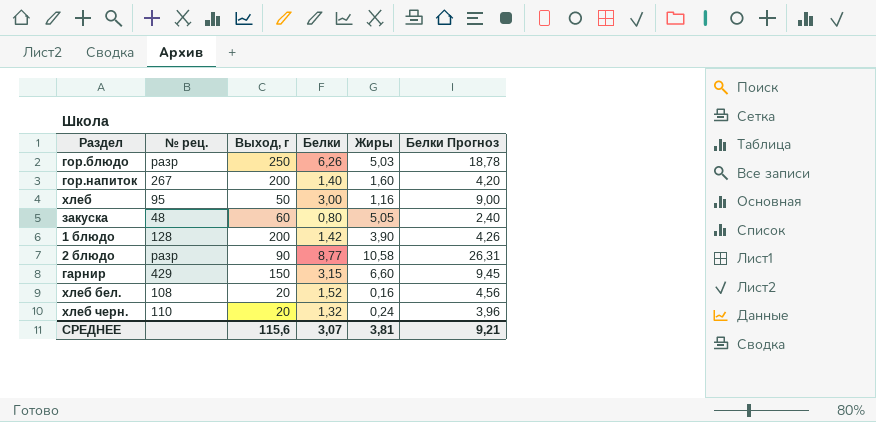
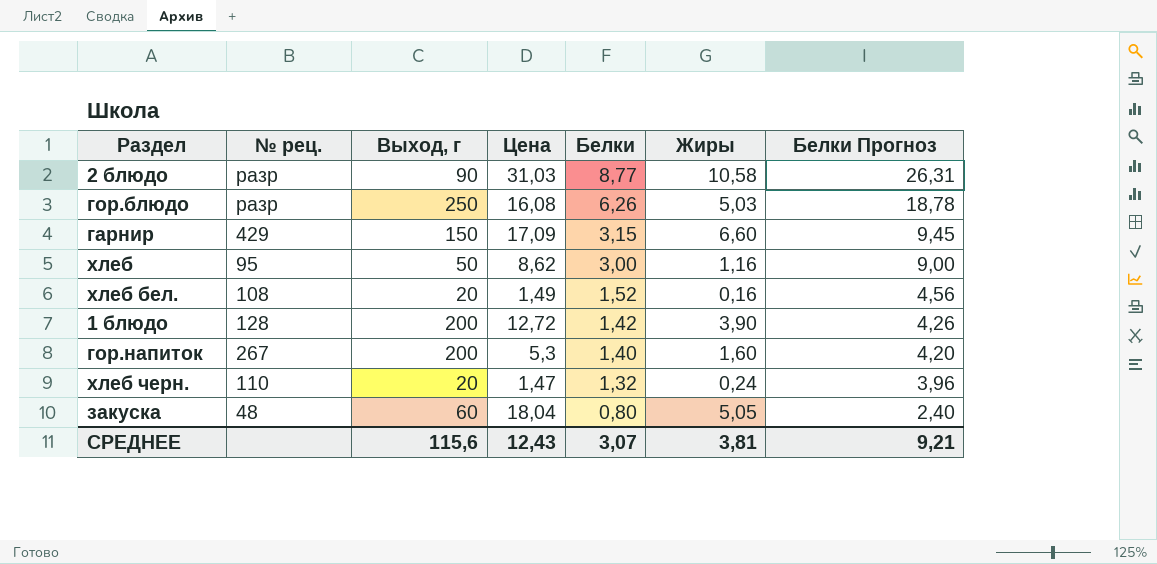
row order: none -> Белки descending
column Цена | position: none -> 4

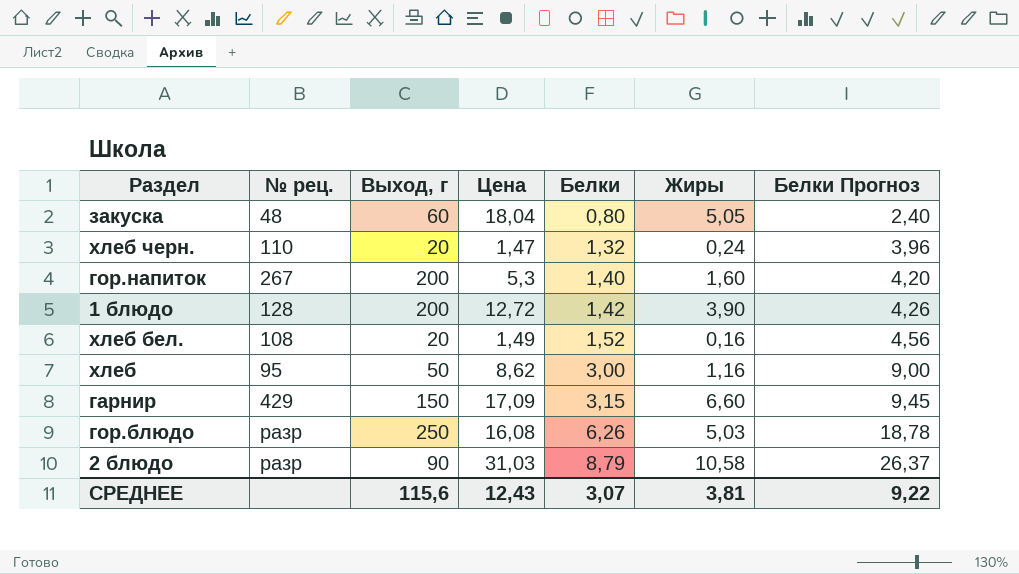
row order: Белки descending -> Белки ascending
2 блюдо | Белки: 8,77 -> 8,79
2 блюдо | Белки Прогноз: 26,31 -> 26,37
СРЕДНЕЕ | Белки Прогноз: 9,21 -> 9,22

